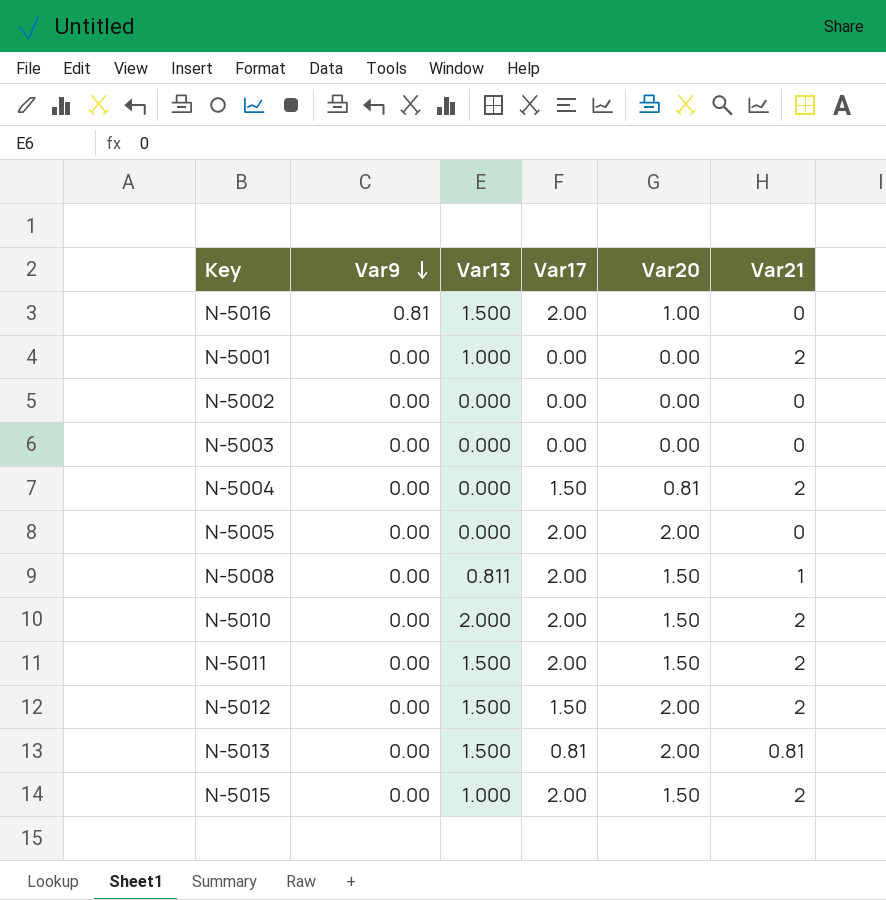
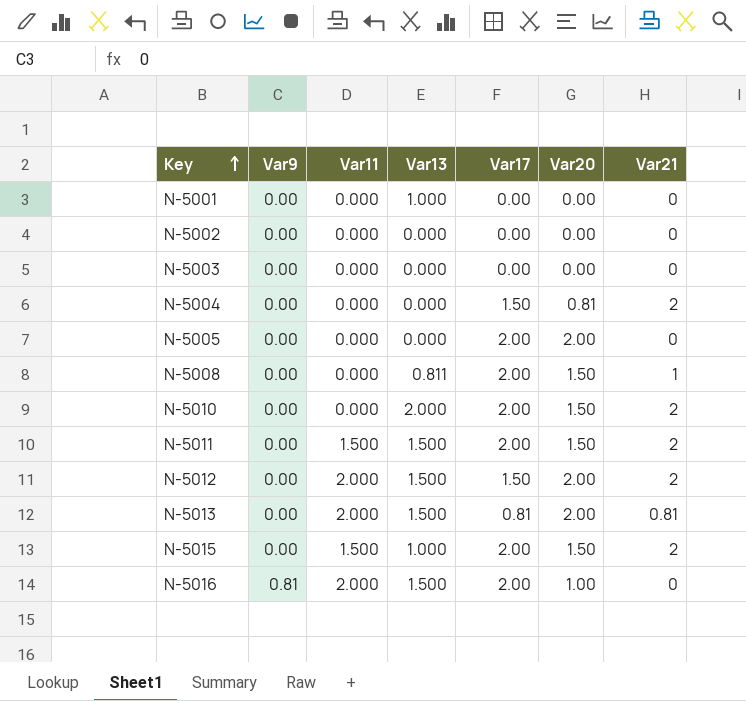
row order: Var9 descending -> Key ascending
column Var11 | position: none -> 3
N-5001 | Var21: 2 -> 0

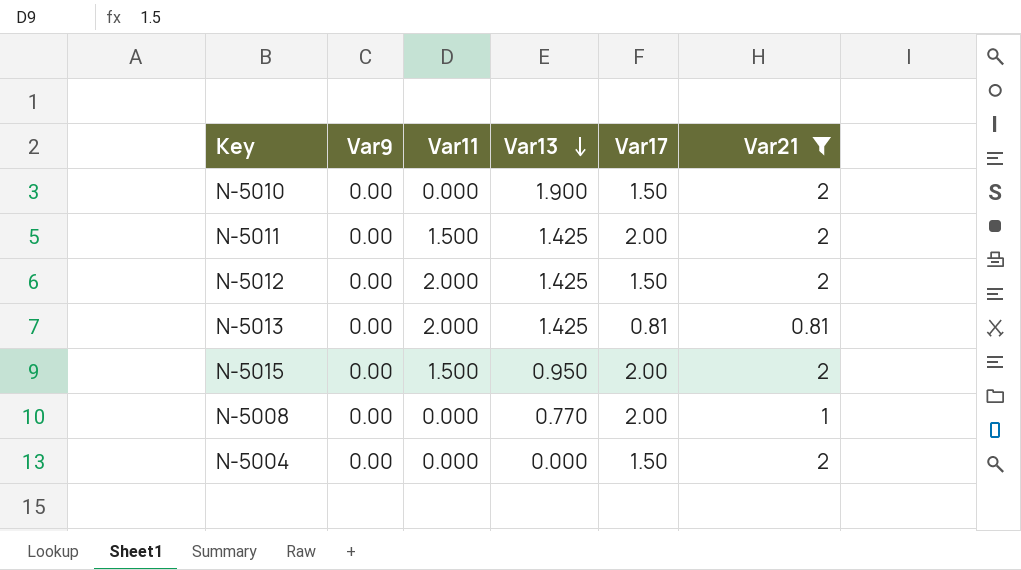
filter: none -> Var21 != 0
row order: Key ascending -> Var13 descending
column Var20 | position: 6 -> none
N-5010 | Var13: 2.000 -> 1.900
N-5010 | Var17: 2.00 -> 1.50
N-5011 | Var13: 1.500 -> 1.425
N-5012 | Var13: 1.500 -> 1.425
N-5013 | Var13: 1.500 -> 1.425
N-5015 | Var13: 1.000 -> 0.950
N-5008 | Var13: 0.811 -> 0.770

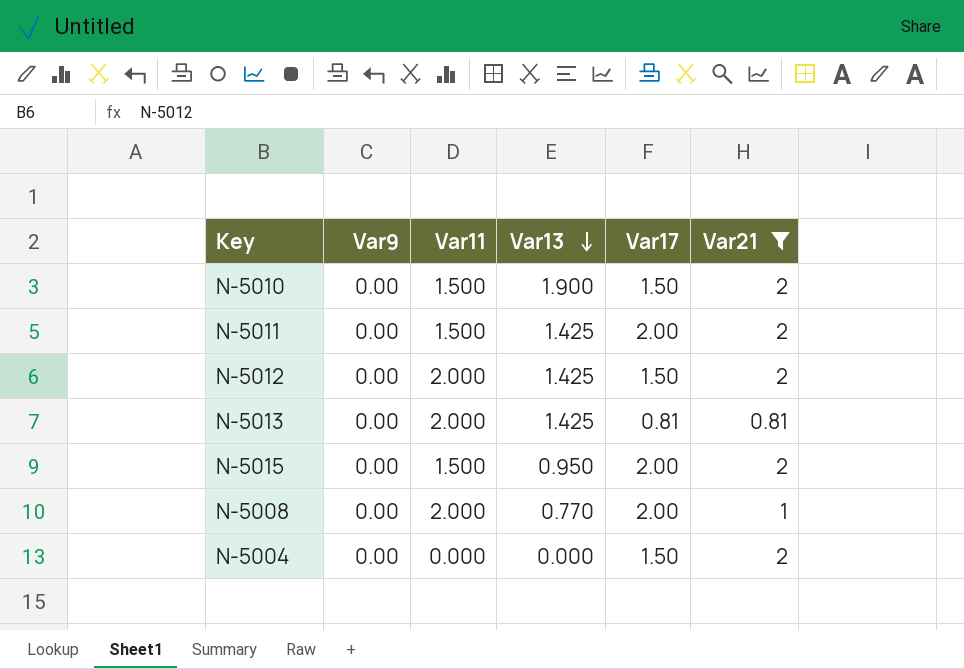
N-5010 | Var11: 0.000 -> 1.500
N-5008 | Var11: 0.000 -> 2.000

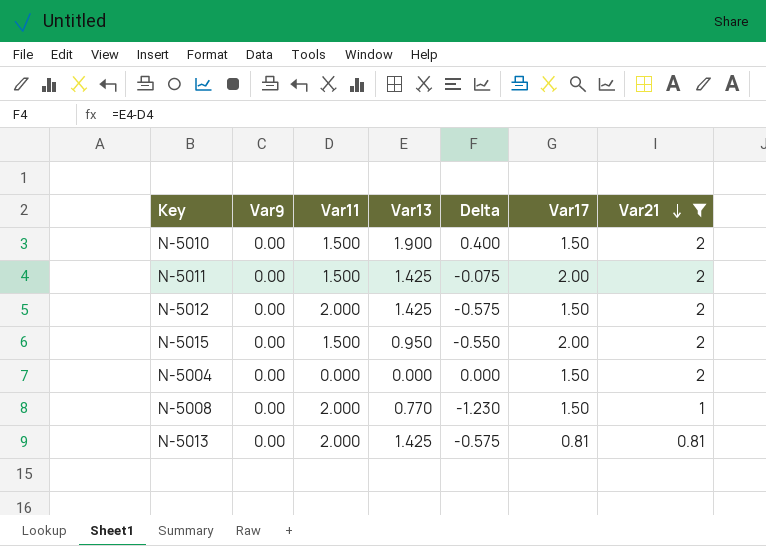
row order: Var13 descending -> Var21 descending
column Delta | formula: none -> [Var13] - [Var11]
N-5008 | Var17: 2.00 -> 1.50

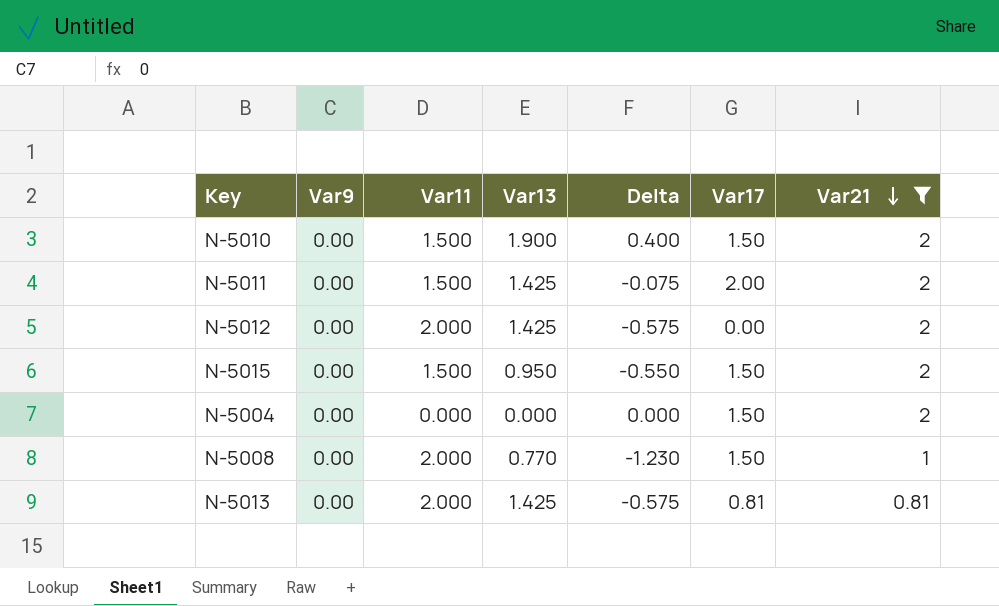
N-5012 | Var17: 1.50 -> 0.00
N-5015 | Var17: 2.00 -> 1.50

